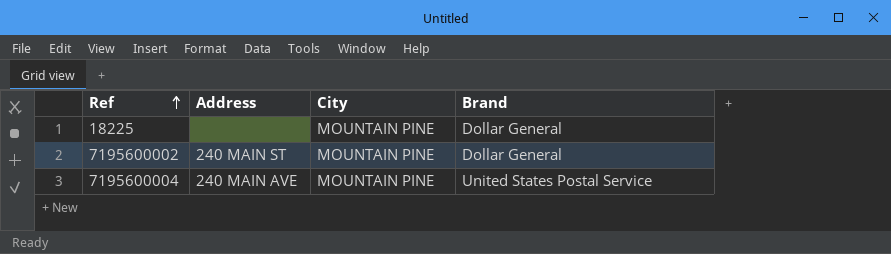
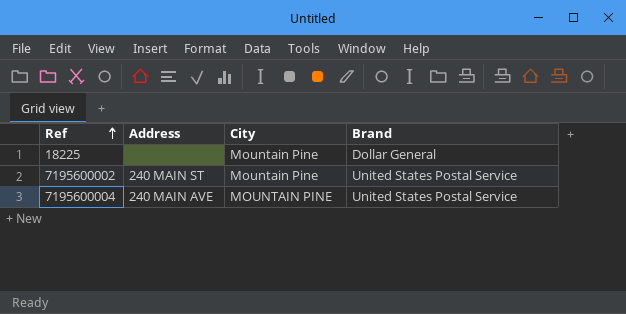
18225 | City: MOUNTAIN PINE -> Mountain Pine
7195600002 | City: MOUNTAIN PINE -> Mountain Pine
7195600002 | Brand: Dollar General -> United States Postal Service

